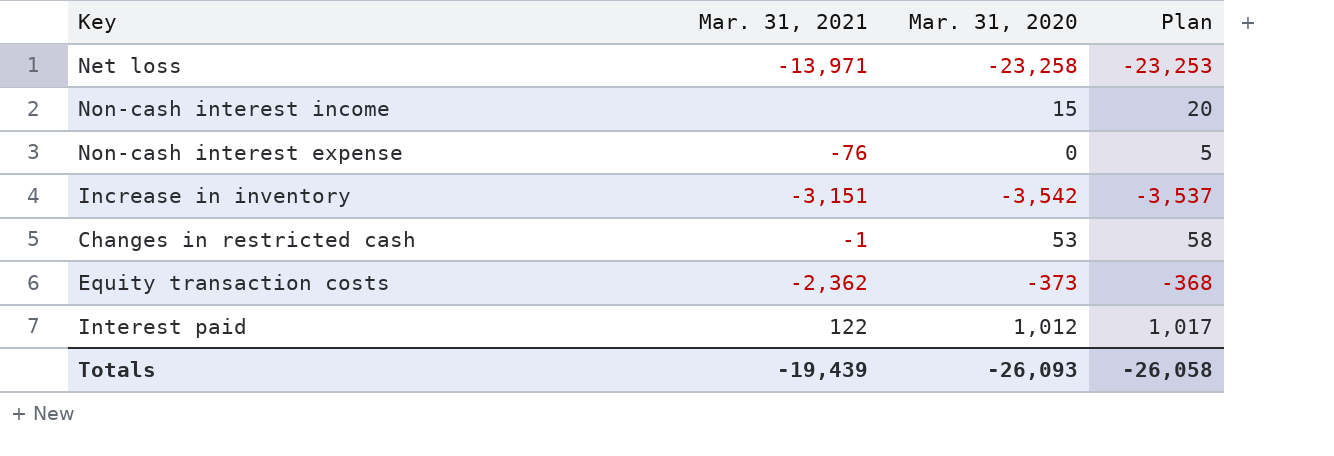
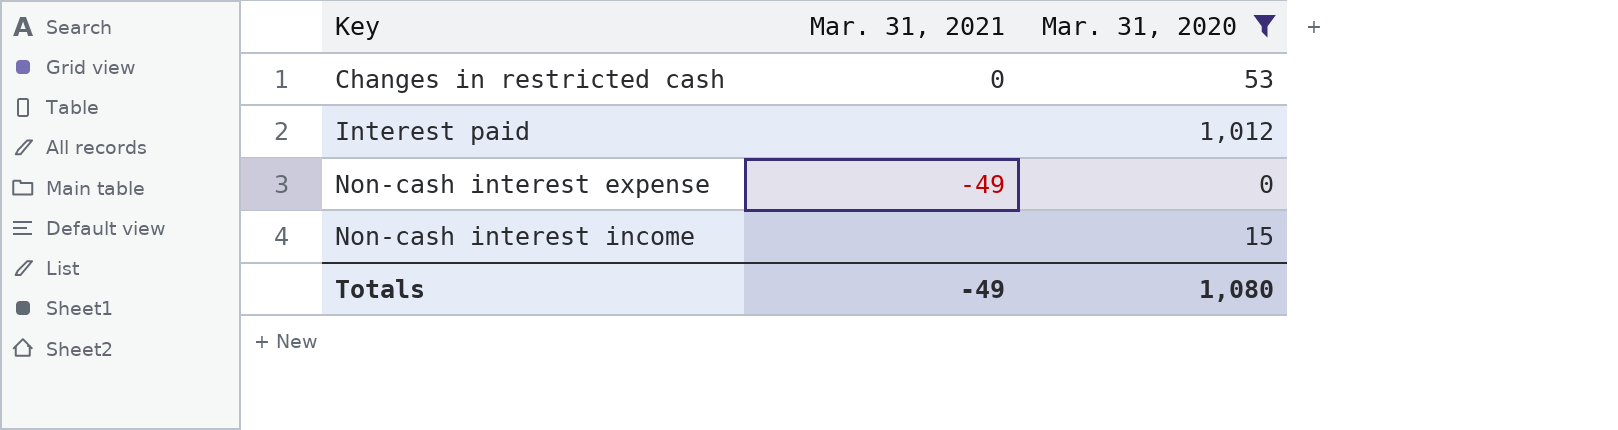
filter: none -> Mar. 31, 2020 >= 0
row order: none -> Key ascending
column Plan | formula: [Mar. 31, 2020] + 5 -> none
Changes in restricted cash | Mar. 31, 2021: -1 -> 0
Interest paid | Mar. 31, 2021: 122 -> none
Non-cash interest expense | Mar. 31, 2021: -76 -> -49
Totals | Mar. 31, 2021: -19,439 -> -49
Totals | Mar. 31, 2020: -26,093 -> 1,080

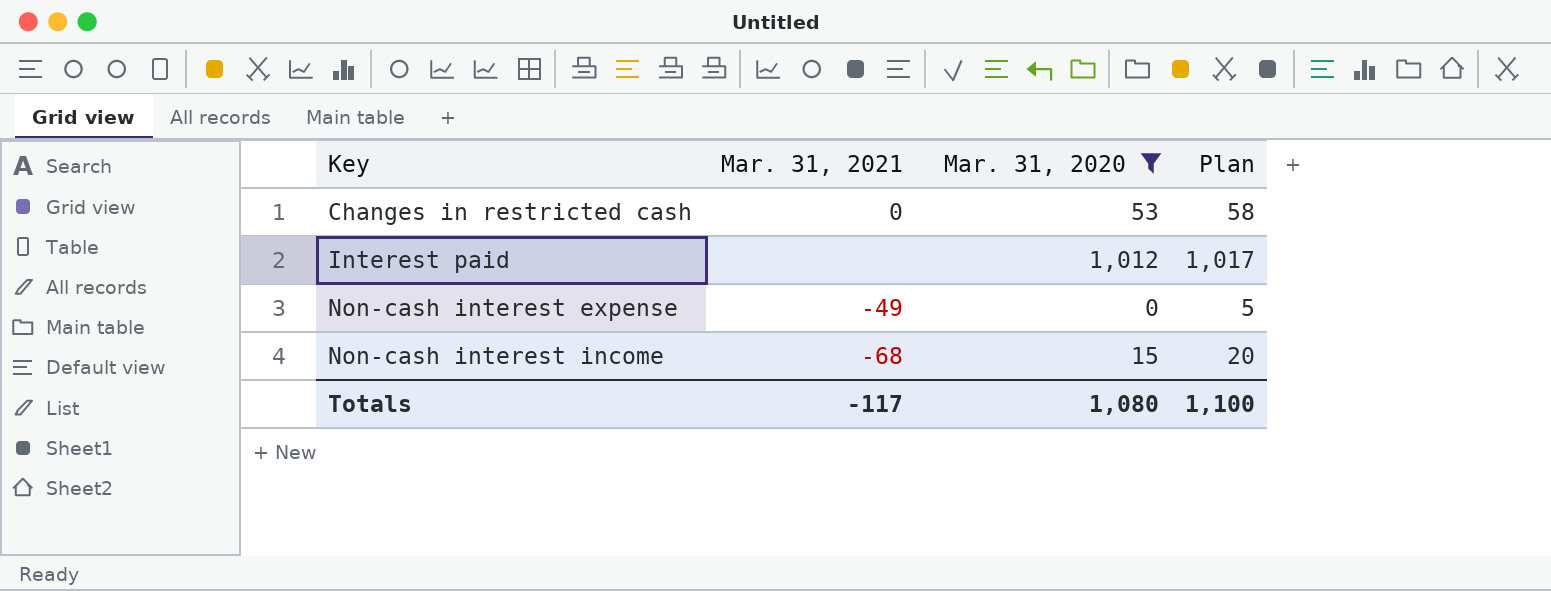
column Plan | formula: none -> [Mar. 31, 2020] + 5
Non-cash interest income | Mar. 31, 2021: none -> -68
Totals | Mar. 31, 2021: -49 -> -117

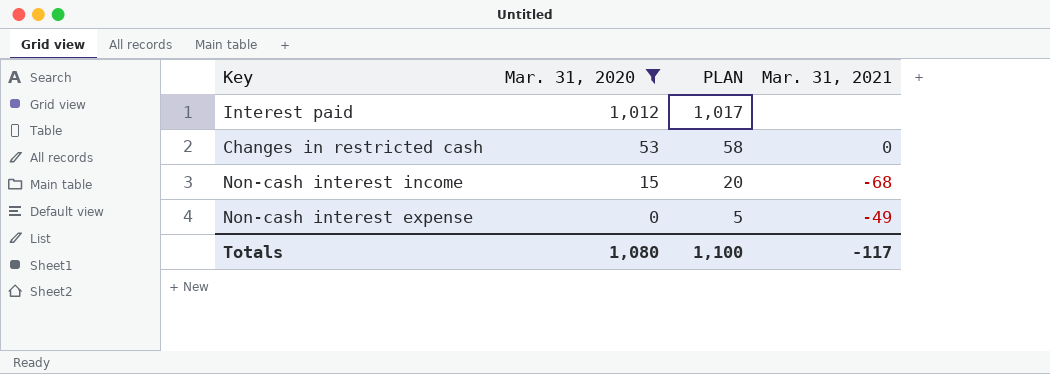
row order: Key ascending -> Mar. 31, 2020 descending
column name: Plan -> PLAN
column Mar. 31, 2021 | position: 2 -> 4

